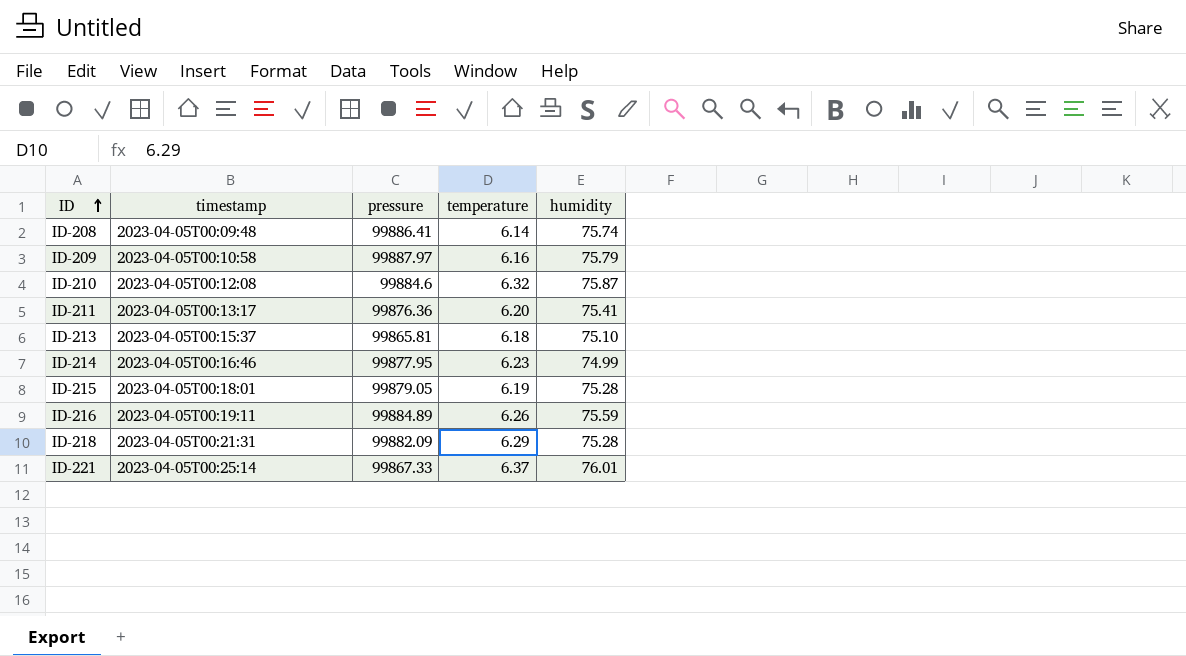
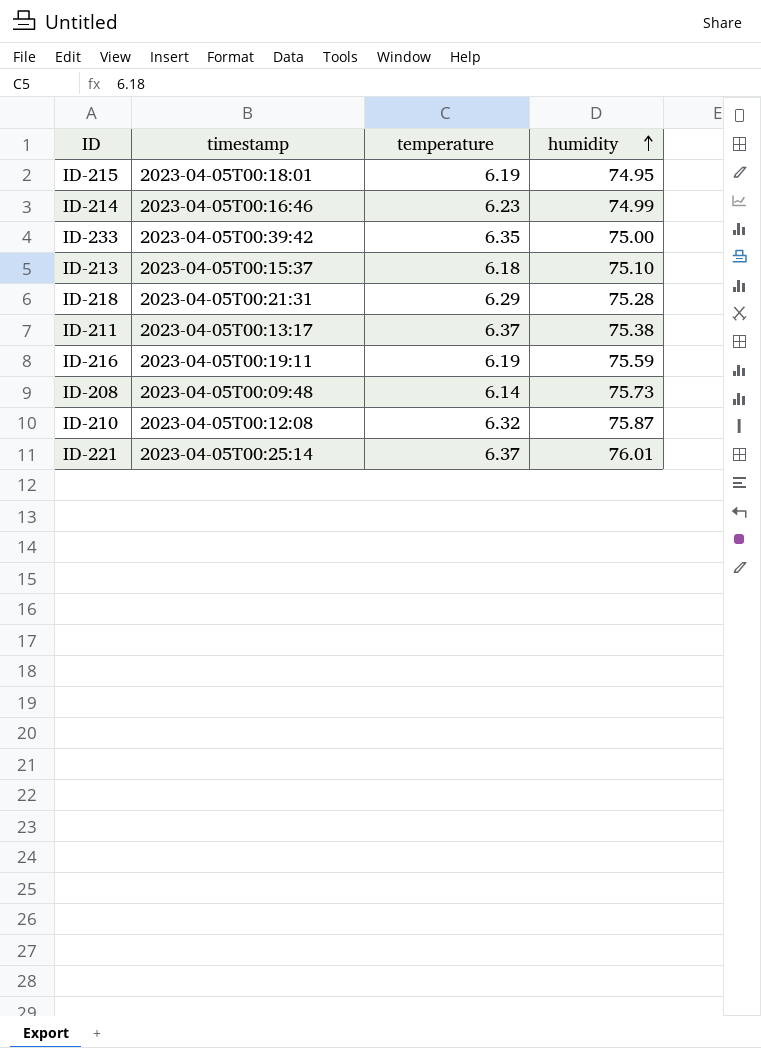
row order: ID ascending -> humidity ascending
column pressure | position: 3 -> none
row ID-209: 2023-04-05T00:10:58 | 99887.97 | 6.16 | 75.79 -> none
ID-215 | humidity: 75.28 -> 74.95
row ID-233: none -> 2023-04-05T00:39:42 | 6.35 | 75.00
ID-211 | temperature: 6.20 -> 6.37
ID-211 | humidity: 75.41 -> 75.38
ID-216 | temperature: 6.26 -> 6.19
ID-208 | humidity: 75.74 -> 75.73

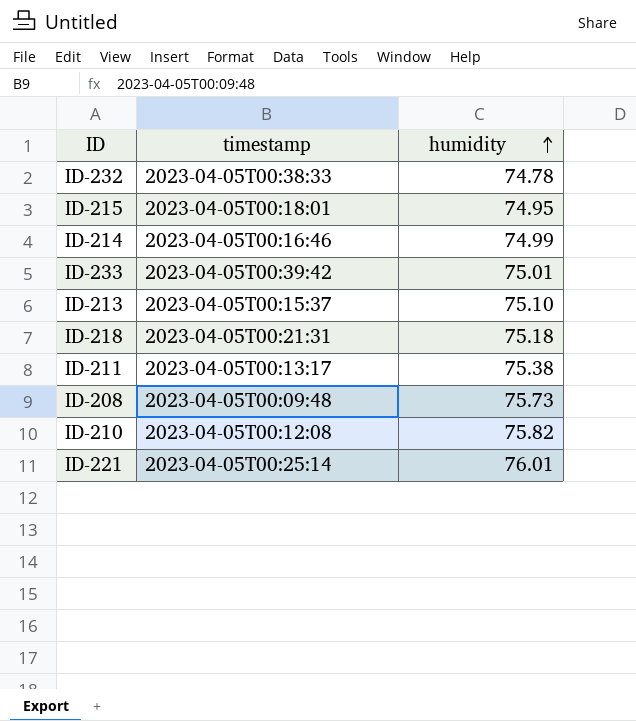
column temperature | position: 3 -> none
row ID-216: 2023-04-05T00:19:11 | 6.19 | 75.59 -> none
row ID-232: none -> 2023-04-05T00:38:33 | 74.78
ID-233 | humidity: 75.00 -> 75.01
ID-218 | humidity: 75.28 -> 75.18
ID-210 | humidity: 75.87 -> 75.82

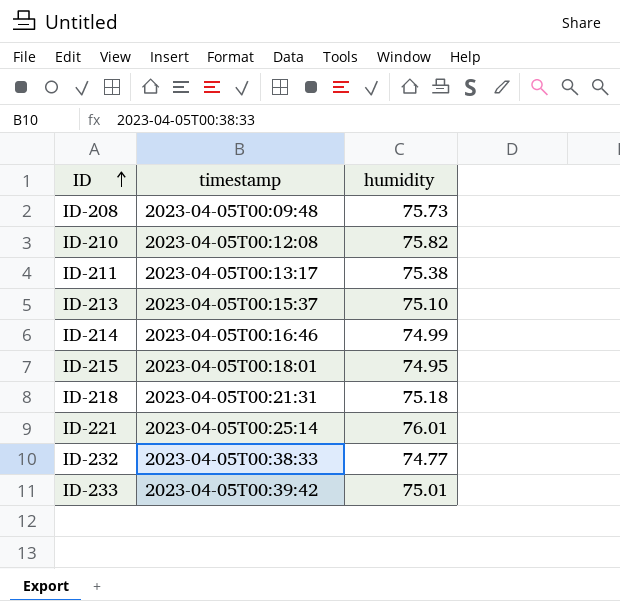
row order: humidity ascending -> ID ascending
ID-232 | humidity: 74.78 -> 74.77

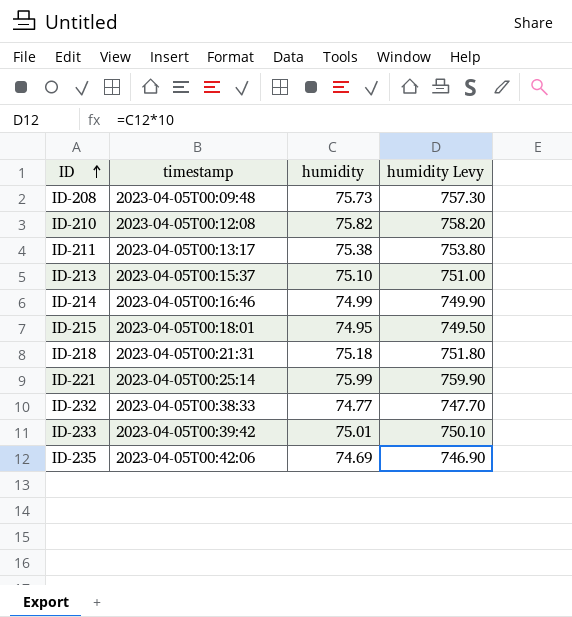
column humidity Levy | formula: none -> [humidity] * 10
ID-221 | humidity: 76.01 -> 75.99
row ID-235: none -> 2023-04-05T00:42:06 | 74.69 | 746.90

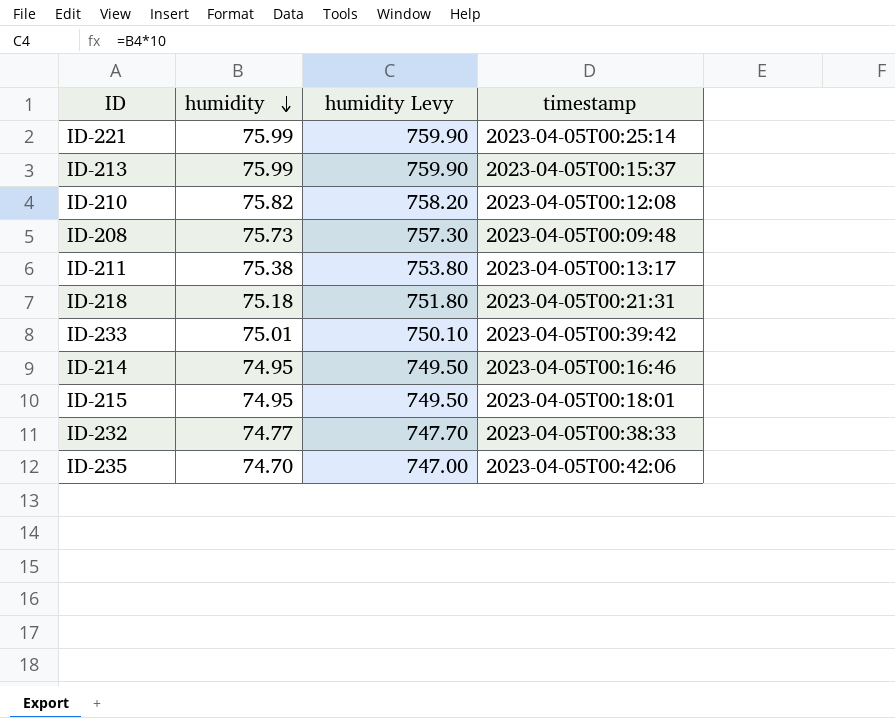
row order: ID ascending -> humidity descending
column timestamp | position: 2 -> 4
ID-213 | humidity: 75.10 -> 75.99
ID-213 | humidity Levy: 751.00 -> 759.90
ID-214 | humidity: 74.99 -> 74.95
ID-214 | humidity Levy: 749.90 -> 749.50
ID-235 | humidity: 74.69 -> 74.70
ID-235 | humidity Levy: 746.90 -> 747.00

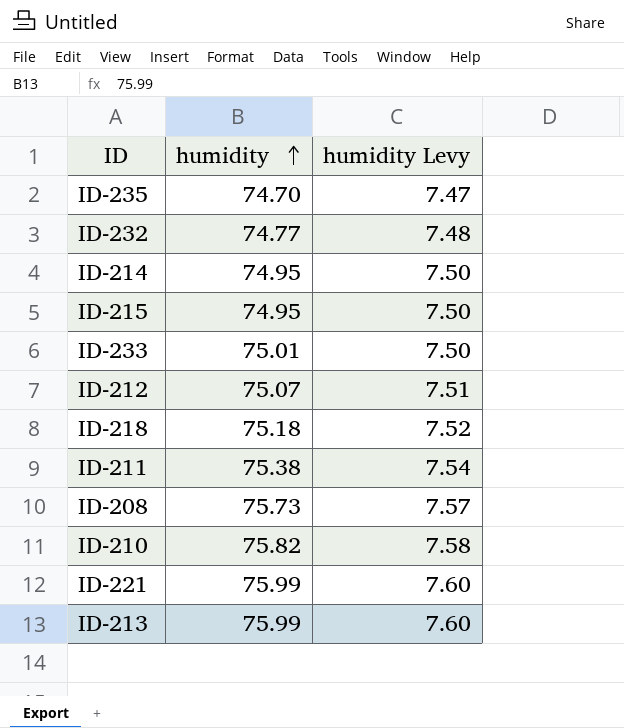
row order: humidity descending -> humidity ascending
column timestamp | position: 4 -> none
column humidity Levy | formula: [humidity] * 10 -> [humidity] * 0.1
row ID-212: none -> 75.07 | 7.51

